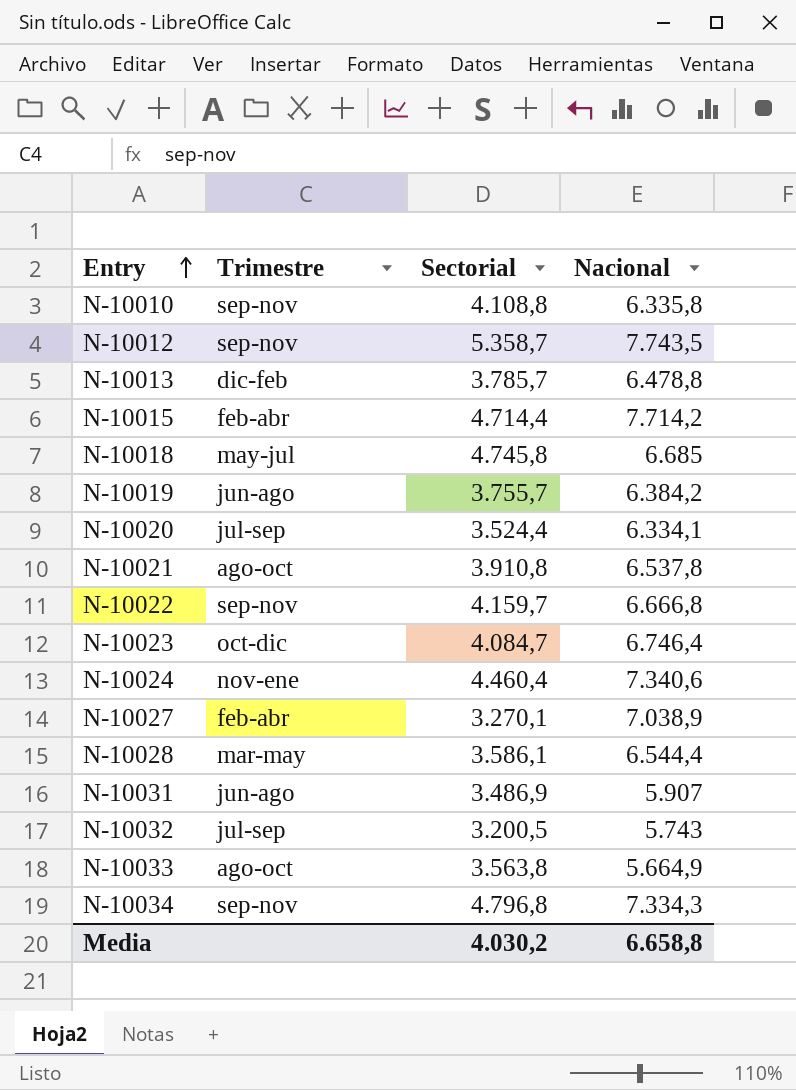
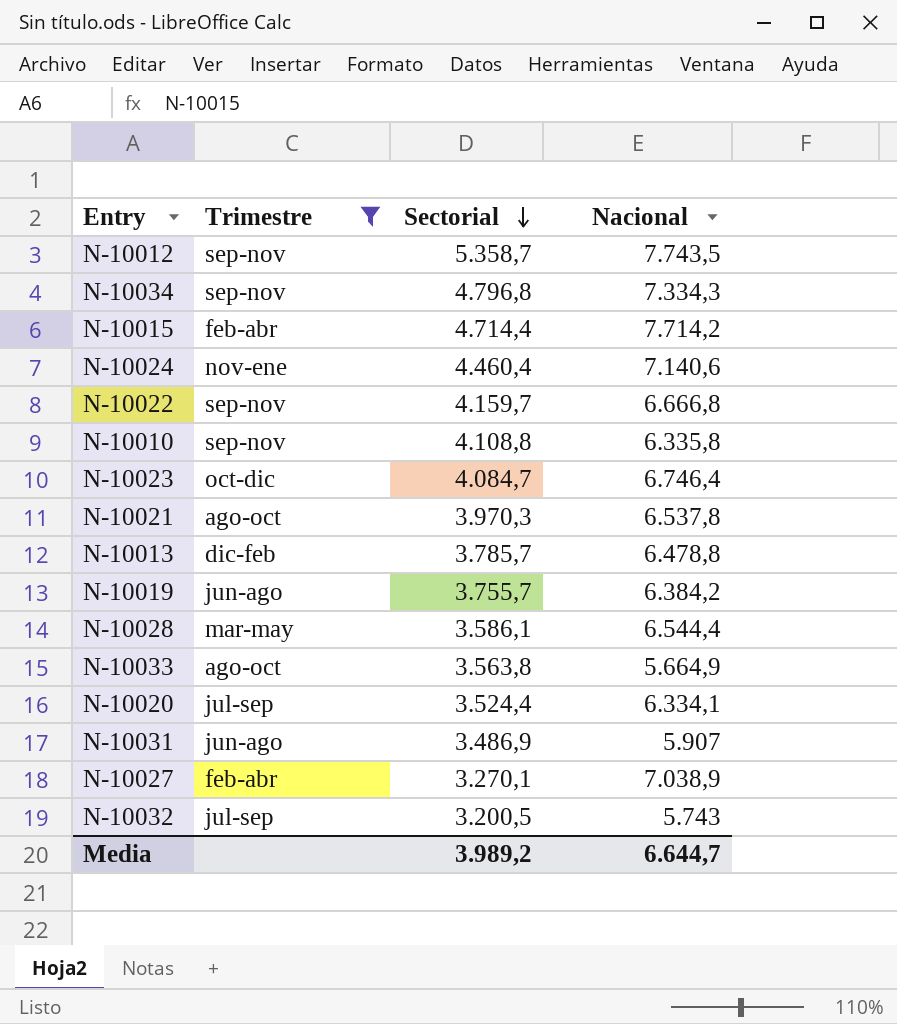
filter: none -> Trimestre != may-jul
row order: Entry ascending -> Sectorial descending
N-10024 | Nacional: 7.340,6 -> 7.140,6
N-10021 | Sectorial: 3.910,8 -> 3.970,3
Media | Sectorial: 4.030,2 -> 3.989,2
Media | Nacional: 6.658,8 -> 6.644,7

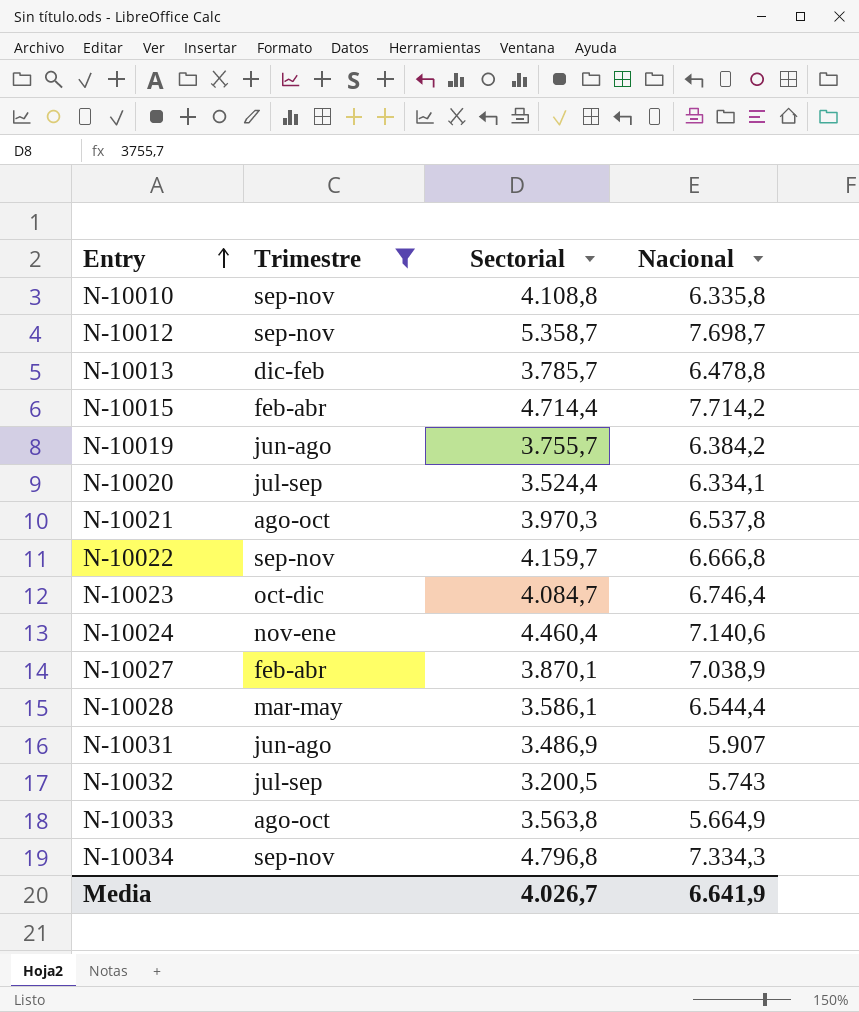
row order: Sectorial descending -> Entry ascending
N-10012 | Nacional: 7.743,5 -> 7.698,7
N-10027 | Sectorial: 3.270,1 -> 3.870,1
Media | Sectorial: 3.989,2 -> 4.026,7
Media | Nacional: 6.644,7 -> 6.641,9

